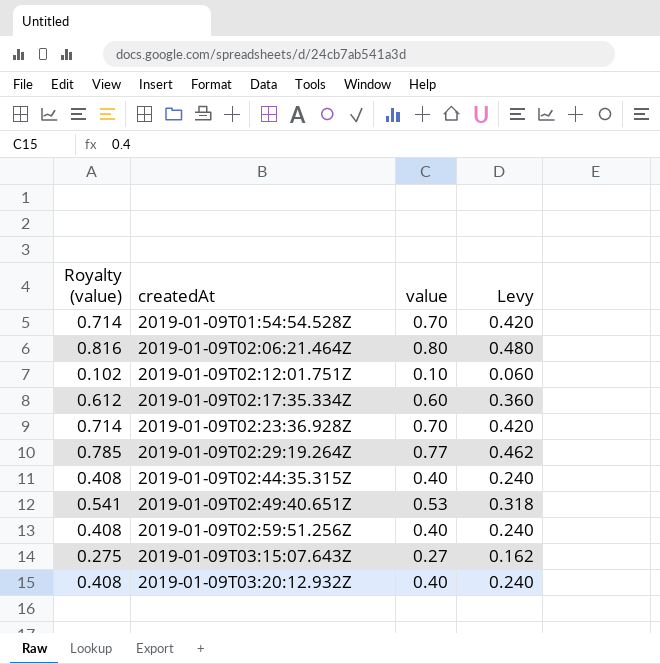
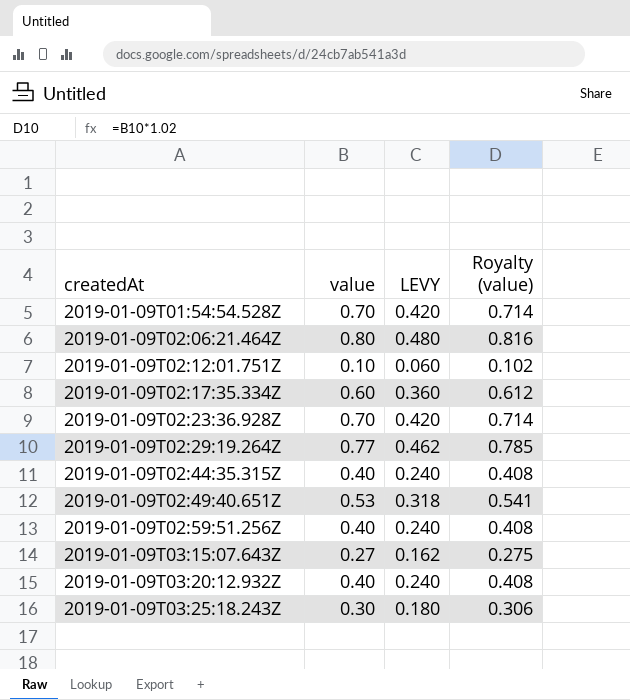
column name: Levy -> LEVY
column Royalty (value) | position: 1 -> 4
row 2019-01-09T03:25:18.243Z: none -> 0.30 | 0.180 | 0.306

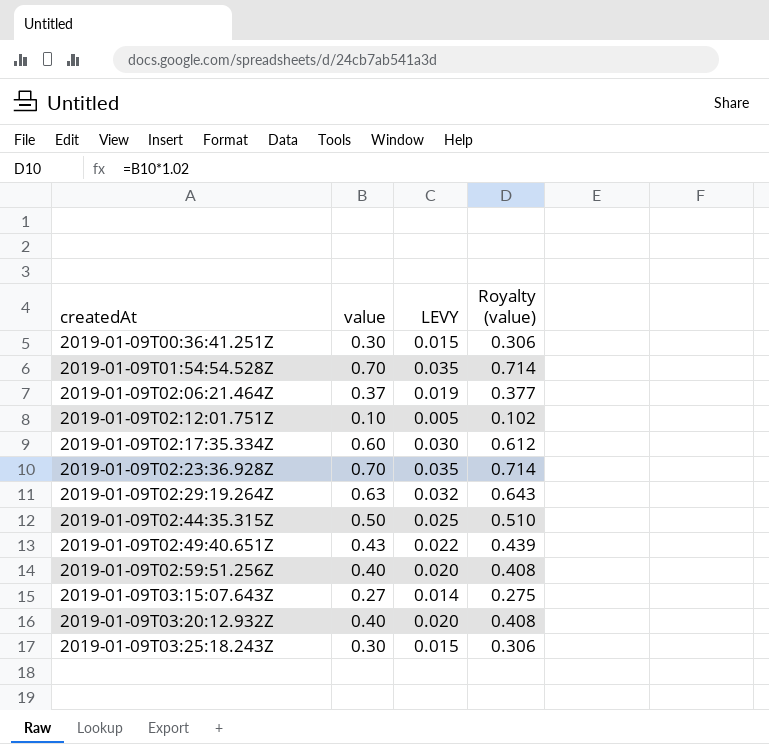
column LEVY | formula: [value] * 0.6 -> [value] * 0.05
row 2019-01-09T00:36:41.251Z: none -> 0.30 | 0.015 | 0.306
2019-01-09T02:06:21.464Z | value: 0.80 -> 0.37
2019-01-09T02:06:21.464Z | Royalty (value): 0.816 -> 0.377
2019-01-09T02:29:19.264Z | value: 0.77 -> 0.63
2019-01-09T02:29:19.264Z | Royalty (value): 0.785 -> 0.643
2019-01-09T02:44:35.315Z | value: 0.40 -> 0.50
2019-01-09T02:44:35.315Z | Royalty (value): 0.408 -> 0.510
2019-01-09T02:49:40.651Z | value: 0.53 -> 0.43
2019-01-09T02:49:40.651Z | Royalty (value): 0.541 -> 0.439

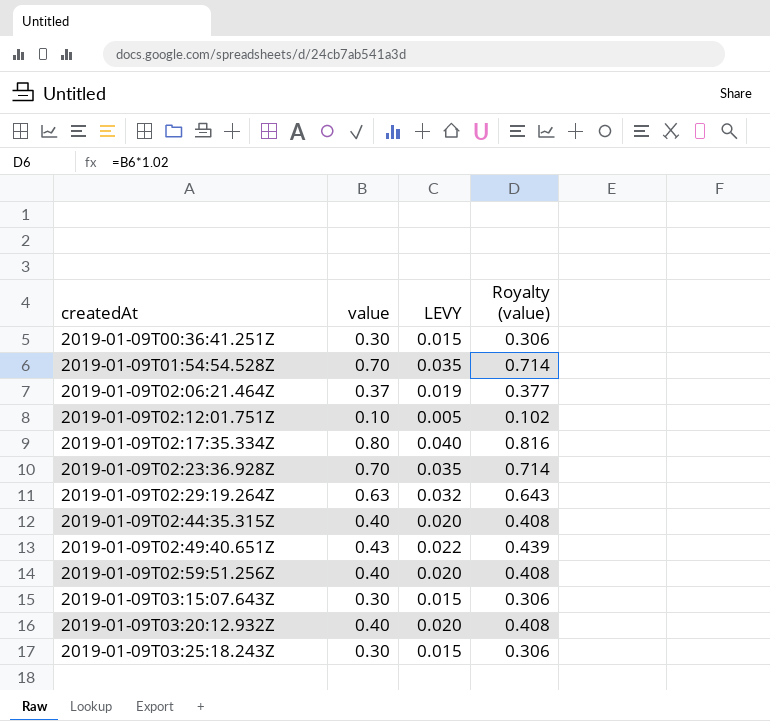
2019-01-09T02:17:35.334Z | value: 0.60 -> 0.80
2019-01-09T02:17:35.334Z | LEVY: 0.030 -> 0.040
2019-01-09T02:17:35.334Z | Royalty (value): 0.612 -> 0.816
2019-01-09T02:44:35.315Z | value: 0.50 -> 0.40
2019-01-09T02:44:35.315Z | LEVY: 0.025 -> 0.020
2019-01-09T02:44:35.315Z | Royalty (value): 0.510 -> 0.408
2019-01-09T03:15:07.643Z | value: 0.27 -> 0.30
2019-01-09T03:15:07.643Z | LEVY: 0.014 -> 0.015
2019-01-09T03:15:07.643Z | Royalty (value): 0.275 -> 0.306

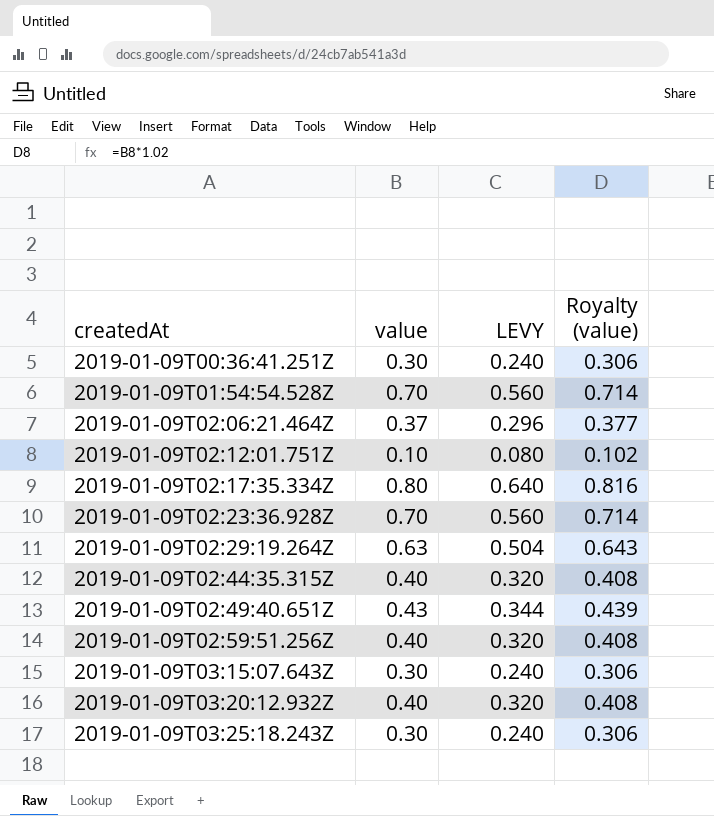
column LEVY | formula: [value] * 0.05 -> [value] * 0.8

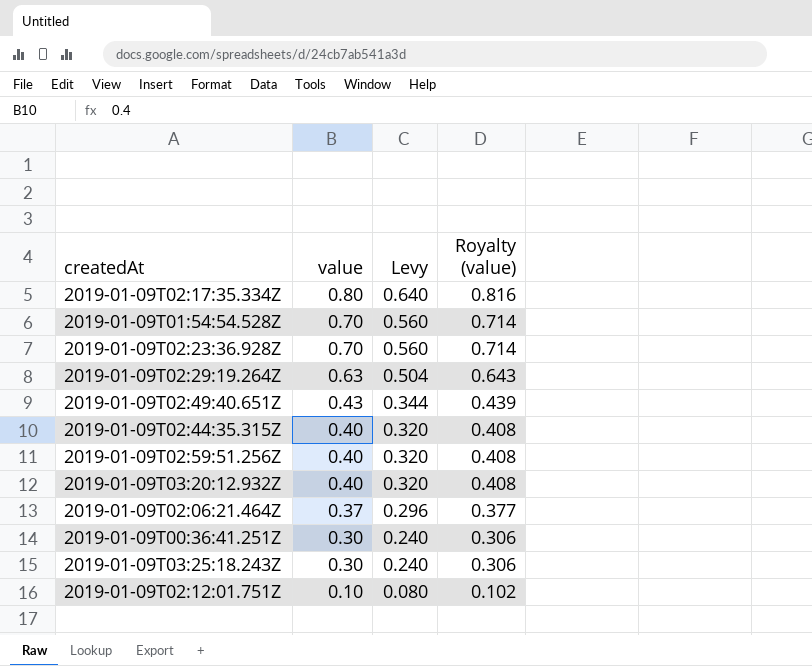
row order: createdAt ascending -> value descending
column name: LEVY -> Levy
row 2019-01-09T03:15:07.643Z: 0.30 | 0.240 | 0.306 -> none

